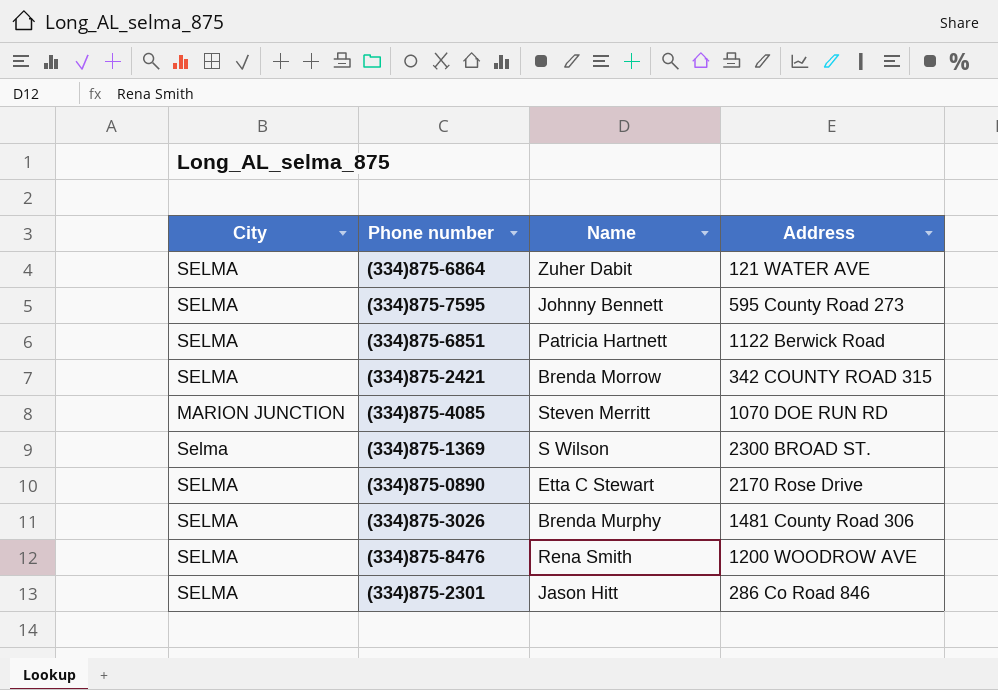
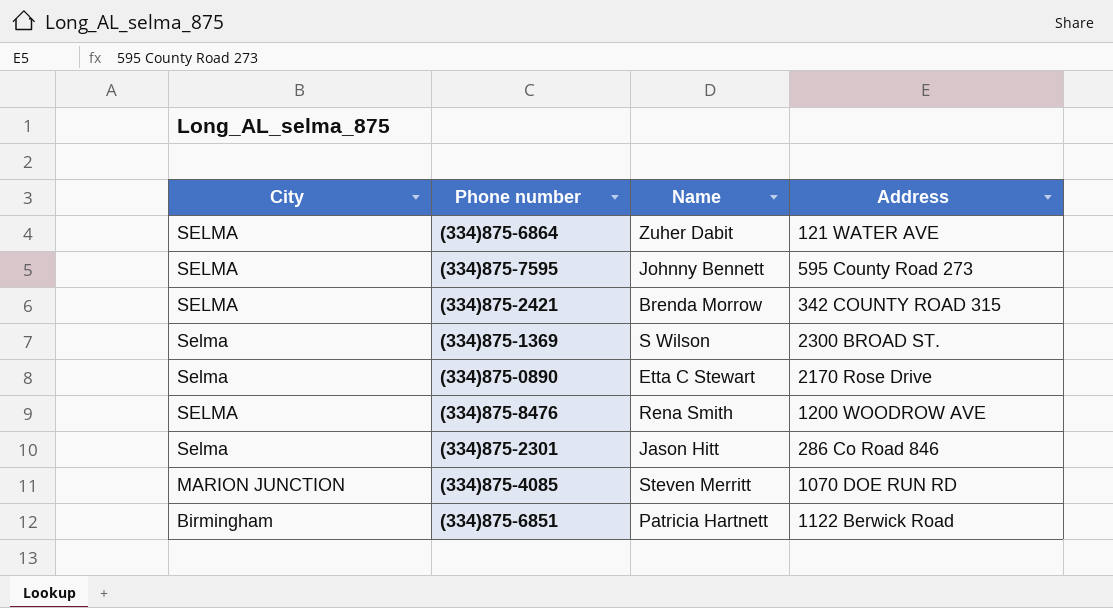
row order: none -> City descending
row (334)875-3026: SELMA | Brenda Murphy | 1481 County Road 306 -> none
(334)875-0890 | City: SELMA -> Selma
(334)875-2301 | City: SELMA -> Selma
(334)875-6851 | City: SELMA -> Birmingham

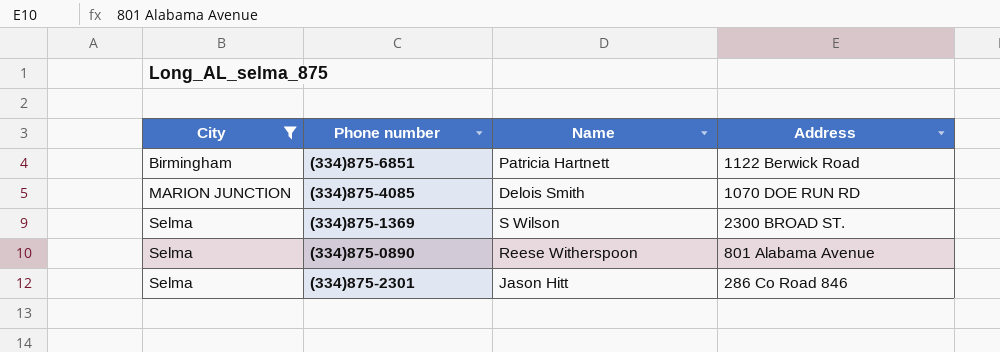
filter: none -> City != SELMA
row order: City descending -> City ascending
(334)875-4085 | Name: Steven Merritt -> Delois Smith
(334)875-0890 | Name: Etta C Stewart -> Reese Witherspoon
(334)875-0890 | Address: 2170 Rose Drive -> 801 Alabama Avenue

